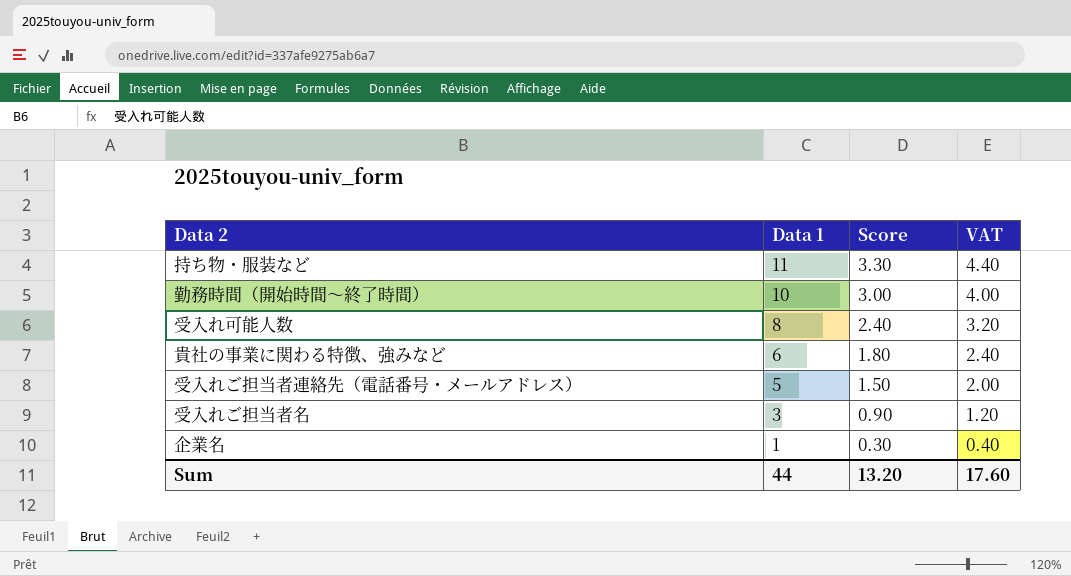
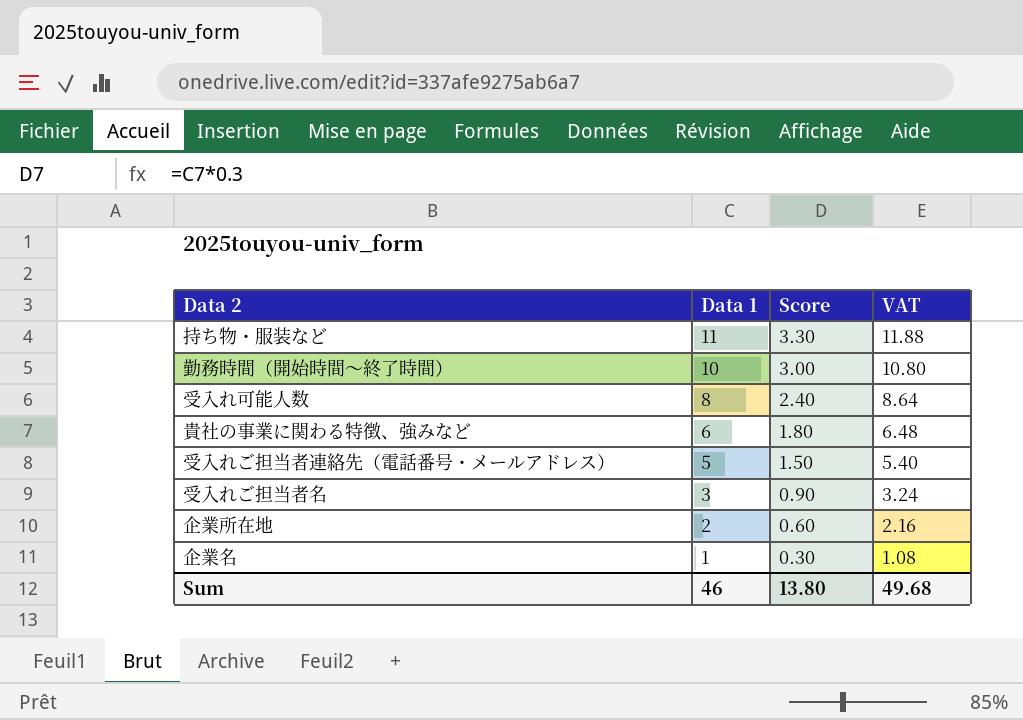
column VAT | formula: [Data 1] * 0.4 -> [Data 1] * 1.08
row 企業所在地: none -> 2 | 0.60 | 2.16
Sum | Data 1: 44 -> 46
Sum | Score: 13.20 -> 13.80
Sum | VAT: 17.60 -> 49.68

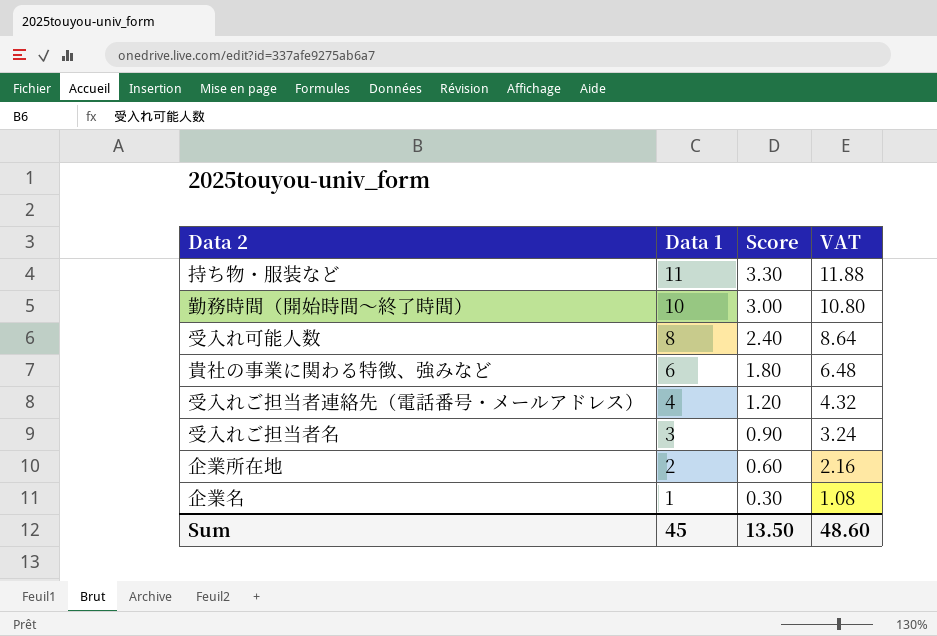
受入れご担当者連絡先（電話番号・メールアドレス） | Data 1: 5 -> 4
受入れご担当者連絡先（電話番号・メールアドレス） | Score: 1.50 -> 1.20
受入れご担当者連絡先（電話番号・メールアドレス） | VAT: 5.40 -> 4.32
Sum | Data 1: 46 -> 45
Sum | Score: 13.80 -> 13.50
Sum | VAT: 49.68 -> 48.60

